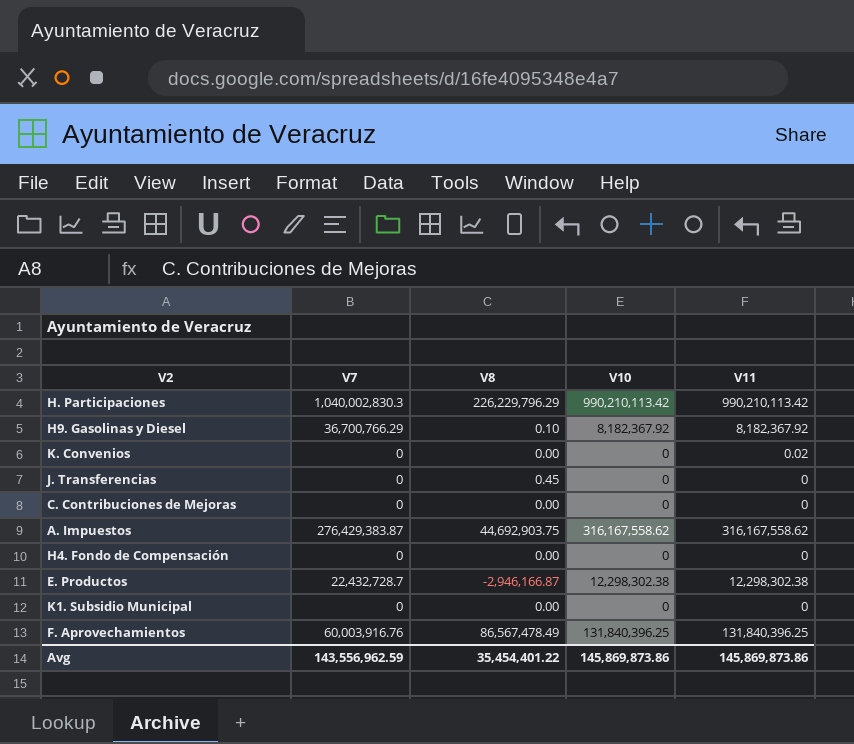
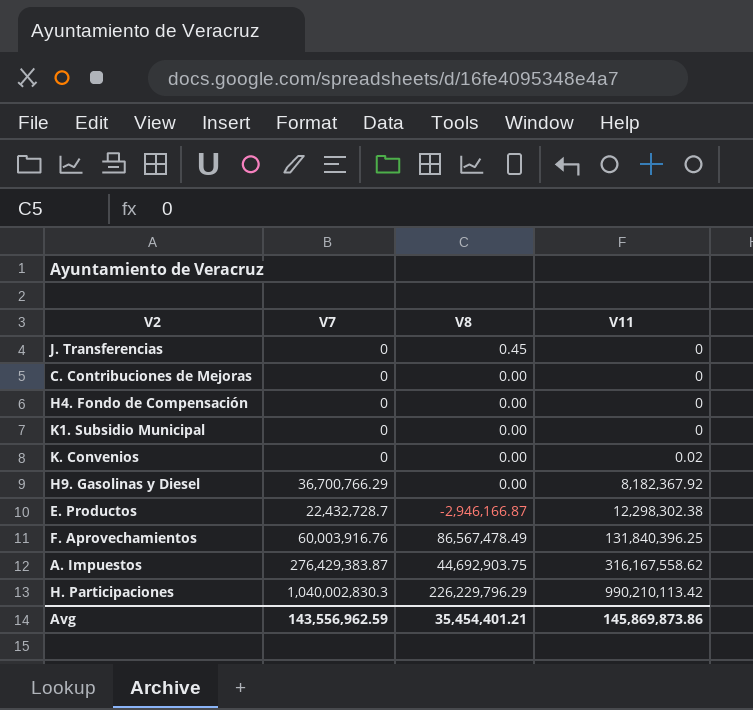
row order: none -> V11 ascending
column V10 | position: 4 -> none
H9. Gasolinas y Diesel | V8: 0.10 -> 0.00
Avg | V8: 35,454,401.22 -> 35,454,401.21

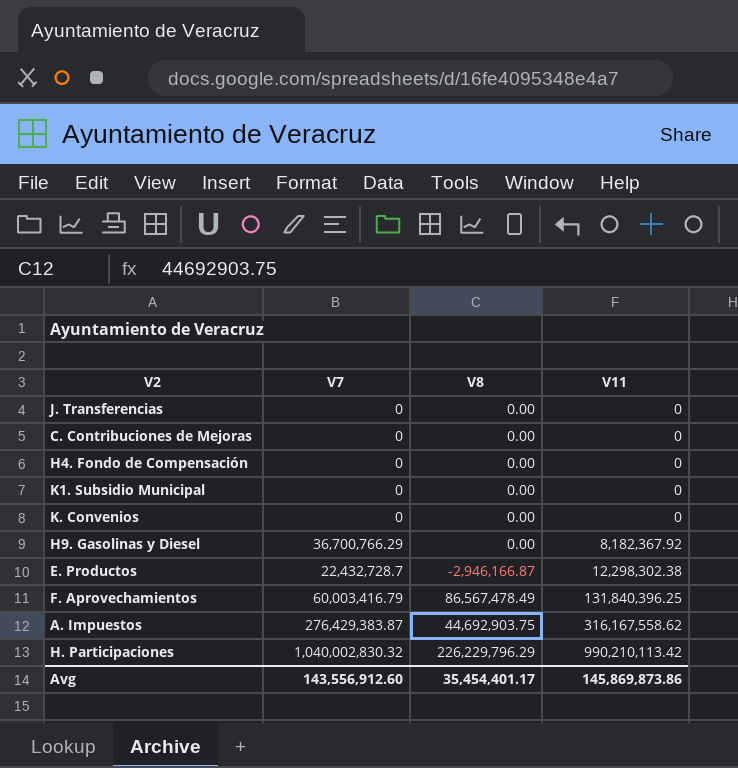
J. Transferencias | V8: 0.45 -> 0.00
K. Convenios | V11: 0.02 -> 0
F. Aprovechamientos | V7: 60,003,916.76 -> 60,003,416.79
H. Participaciones | V7: 1,040,002,830.3 -> 1,040,002,830.32
Avg | V7: 143,556,962.59 -> 143,556,912.60
Avg | V8: 35,454,401.21 -> 35,454,401.17

